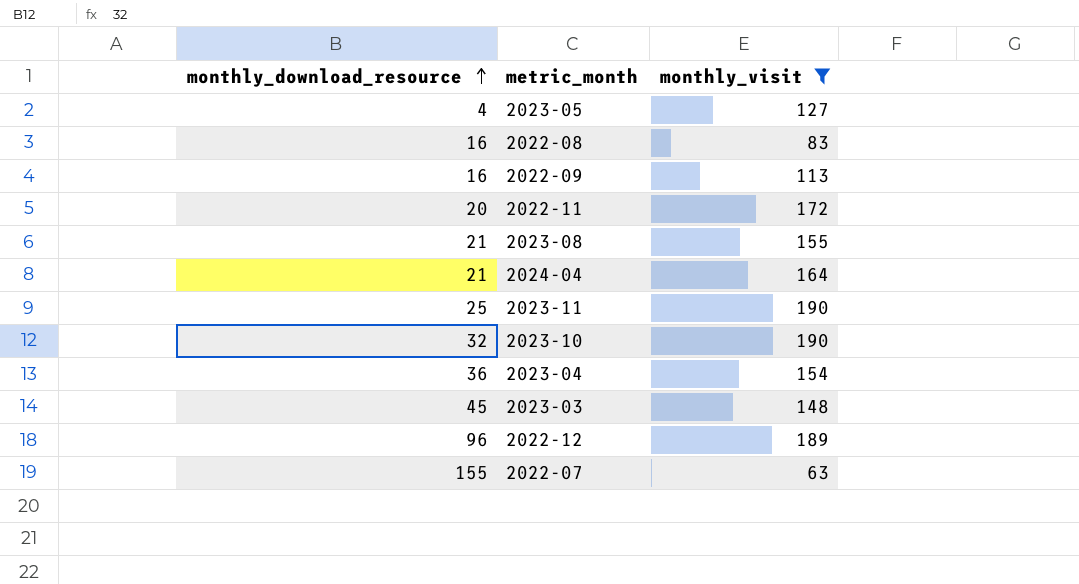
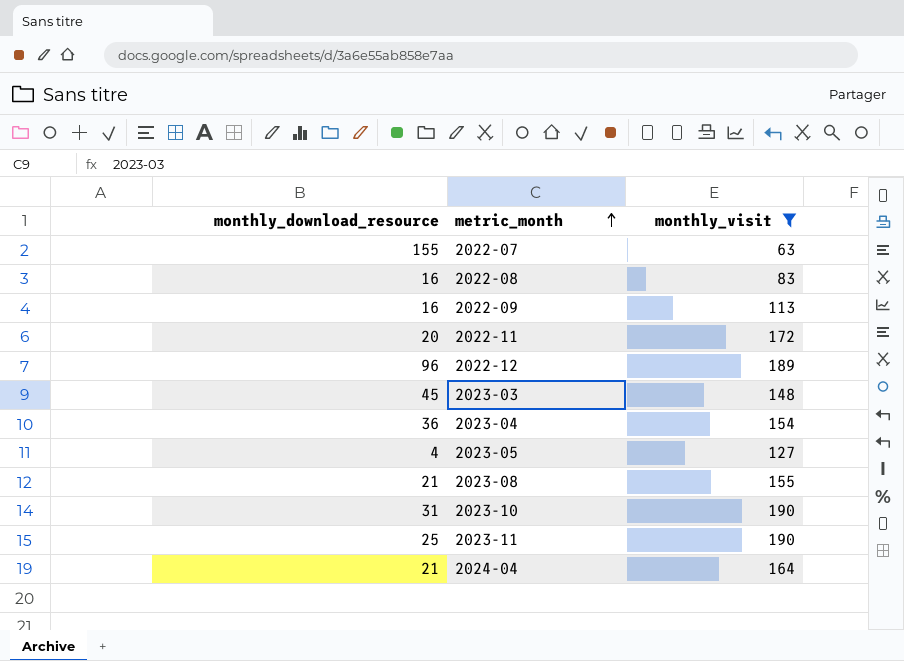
row order: monthly_download_resource ascending -> metric_month ascending
2023-10 | monthly_download_resource: 32 -> 31

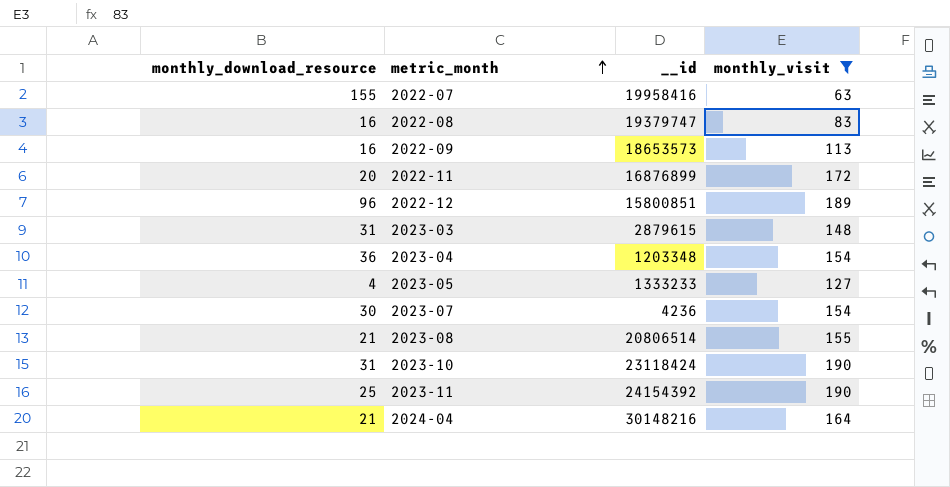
column __id | position: none -> 3
2023-03 | monthly_download_resource: 45 -> 31
row 2023-07: none -> 30 | 4236 | 154

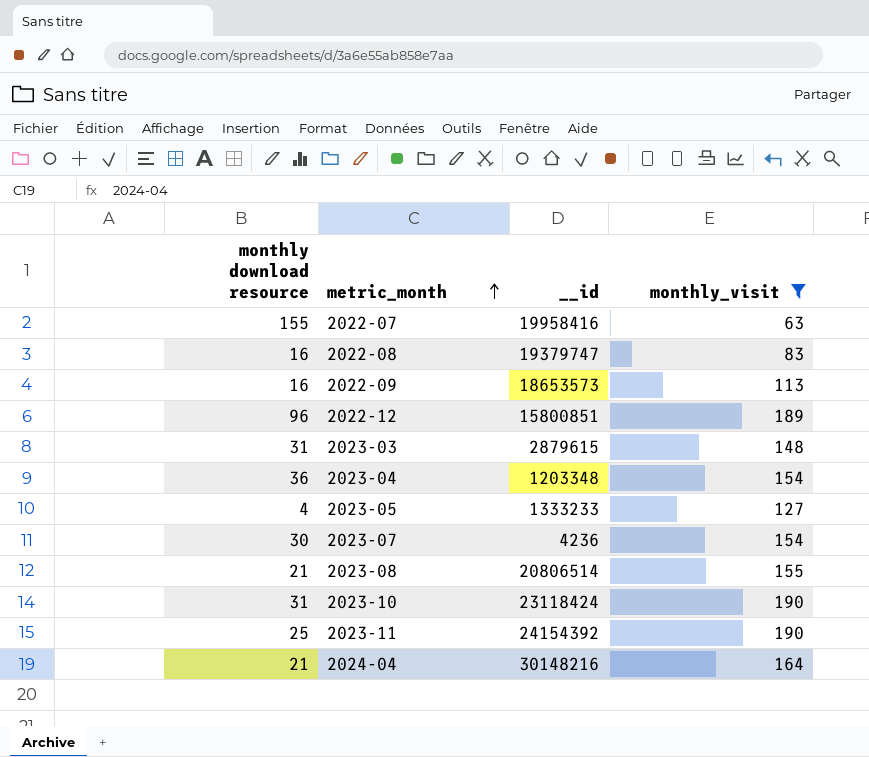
column name: monthly_download_resource -> monthly download resource
row 2022-11: 20 | 16876899 | 172 -> none

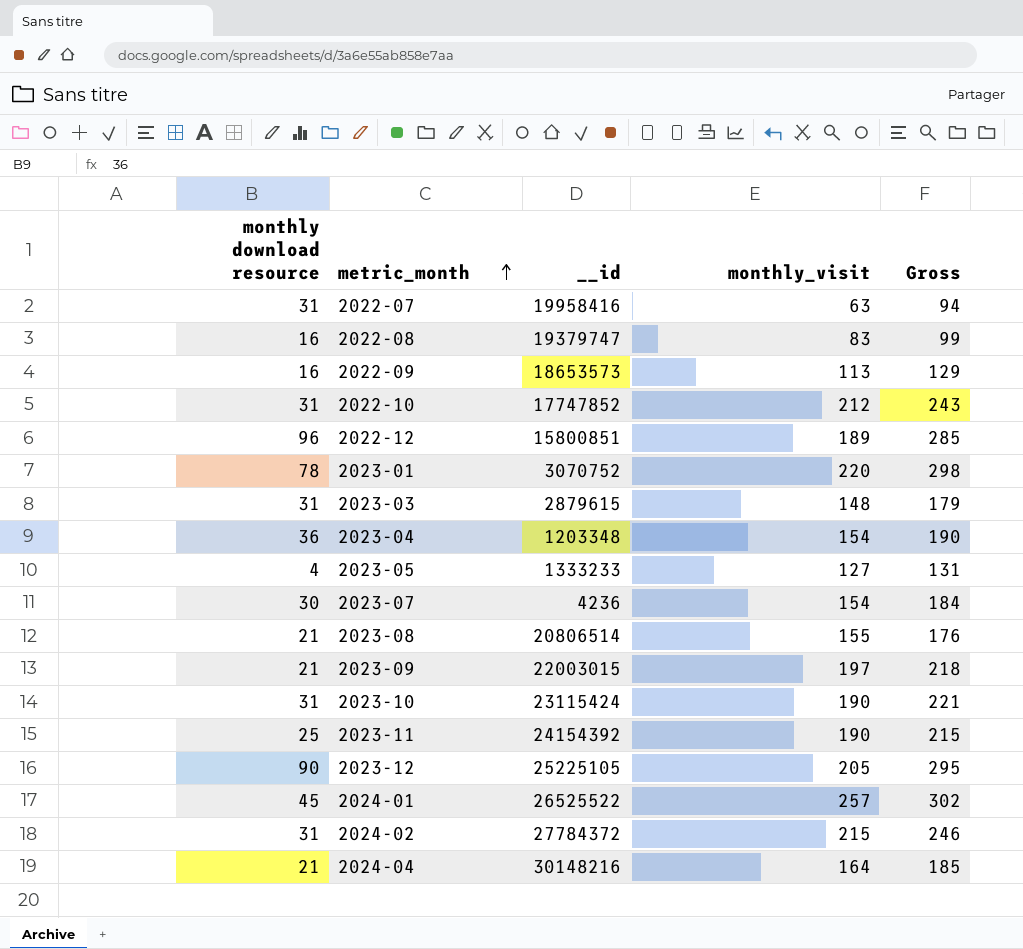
filter: monthly_visit <= 190 -> none
column Gross | formula: none -> [monthly download resource] + [monthly_visit]
2022-07 | monthly download resource: 155 -> 31
2023-10 | __id: 23118424 -> 23115424

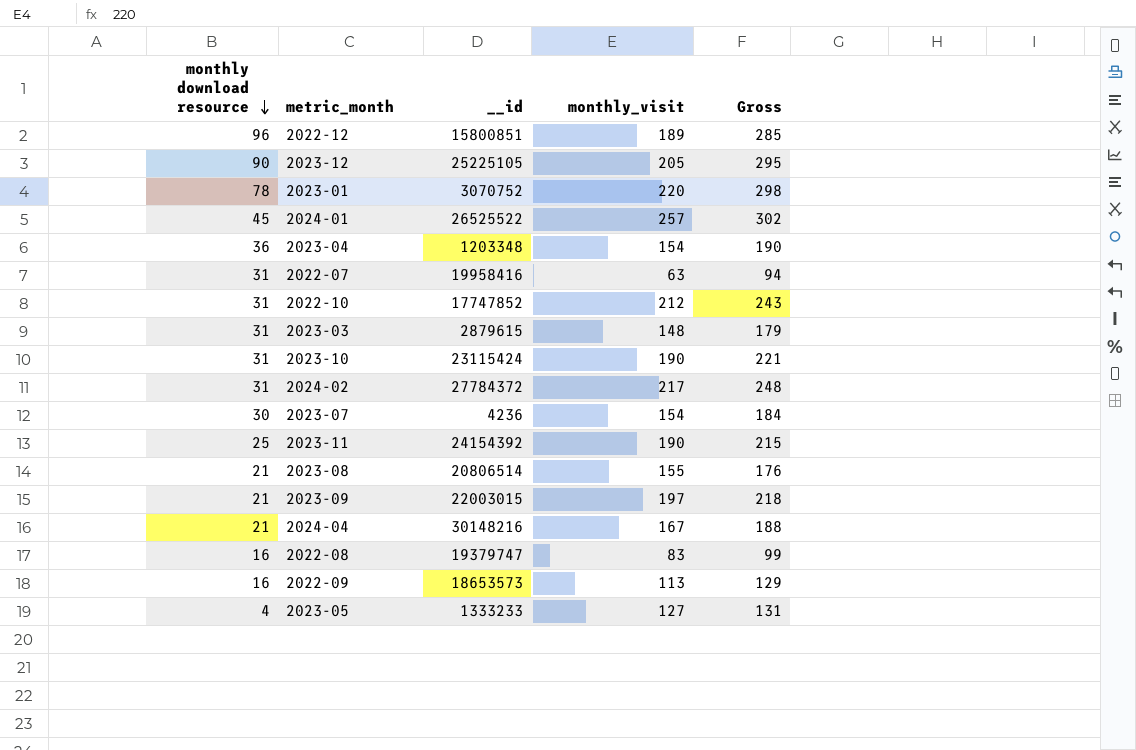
row order: metric_month ascending -> monthly download resource descending
2024-02 | monthly_visit: 215 -> 217
2024-02 | Gross: 246 -> 248
2024-04 | monthly_visit: 164 -> 167
2024-04 | Gross: 185 -> 188

